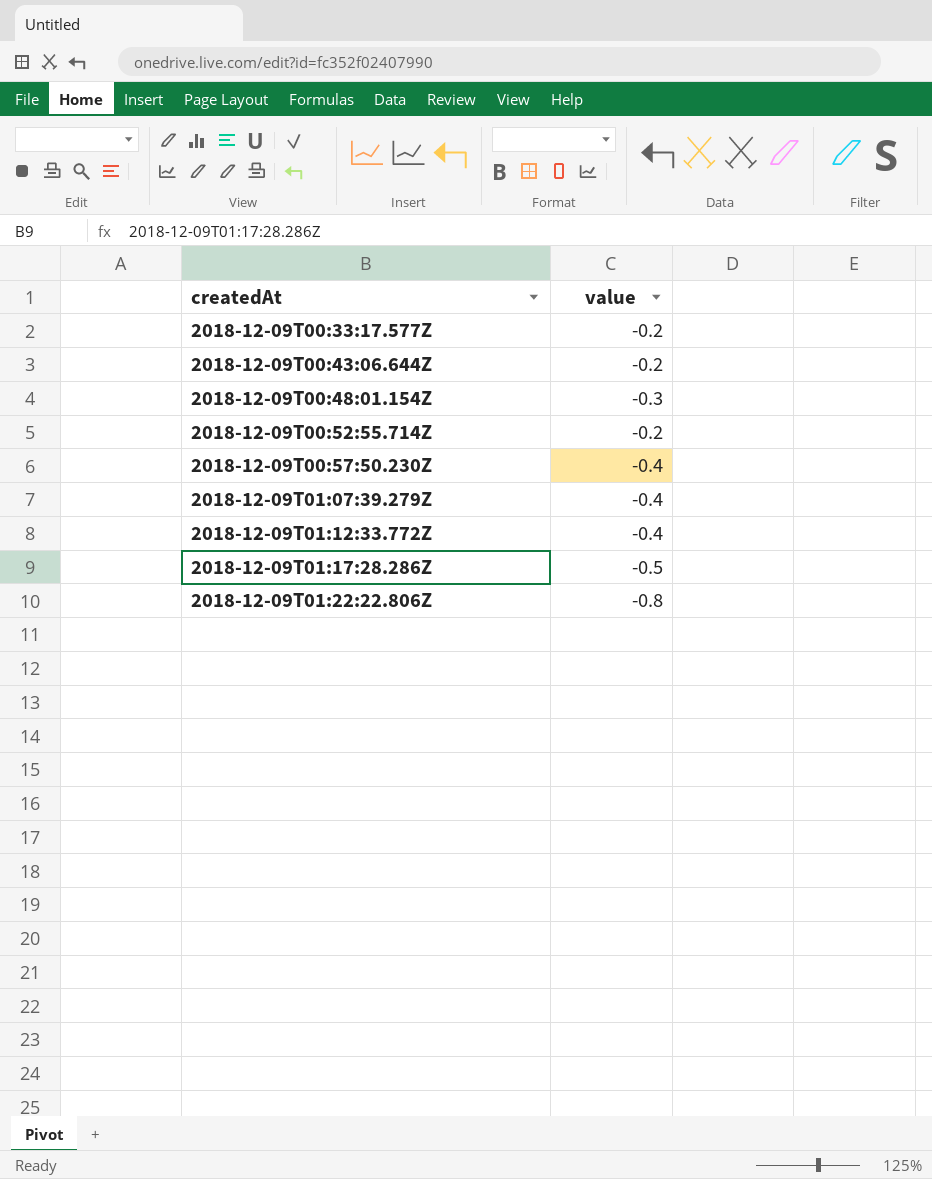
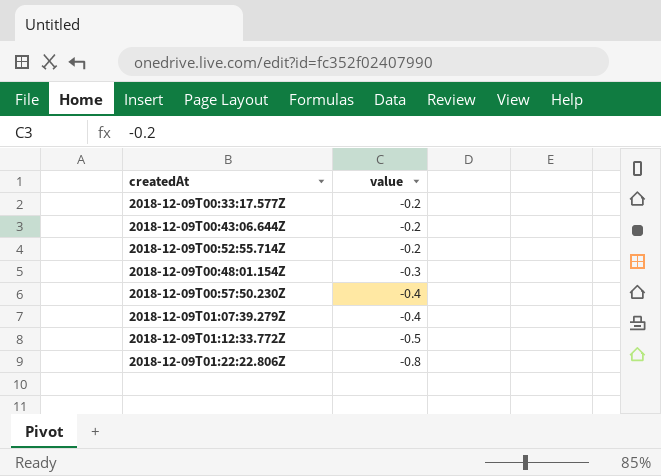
row order: createdAt ascending -> value descending
row 2018-12-09T01:17:28.286Z: -0.5 -> none
2018-12-09T01:12:33.772Z | value: -0.4 -> -0.5

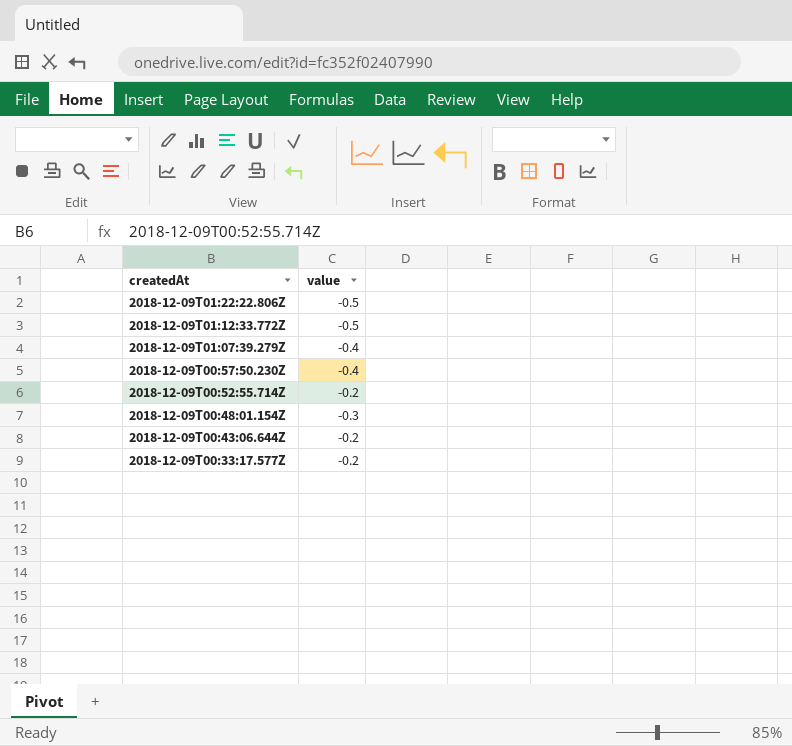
row order: value descending -> createdAt descending
2018-12-09T01:22:22.806Z | value: -0.8 -> -0.5

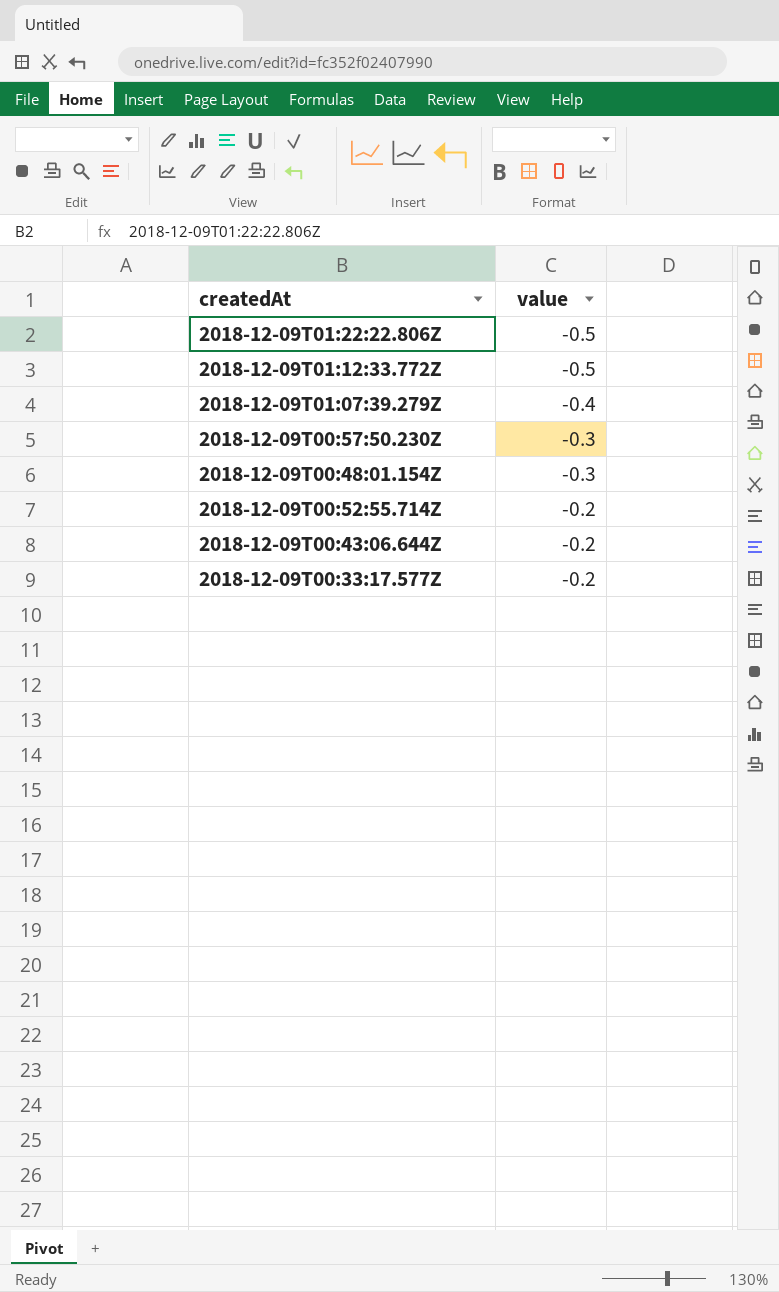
row order: createdAt descending -> value ascending
2018-12-09T00:57:50.230Z | value: -0.4 -> -0.3

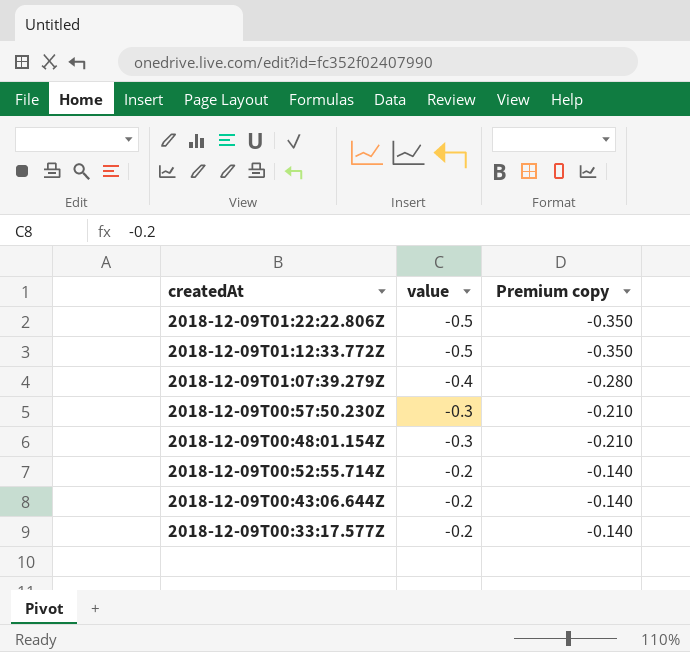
column Premium copy | formula: none -> [value] * 0.7

